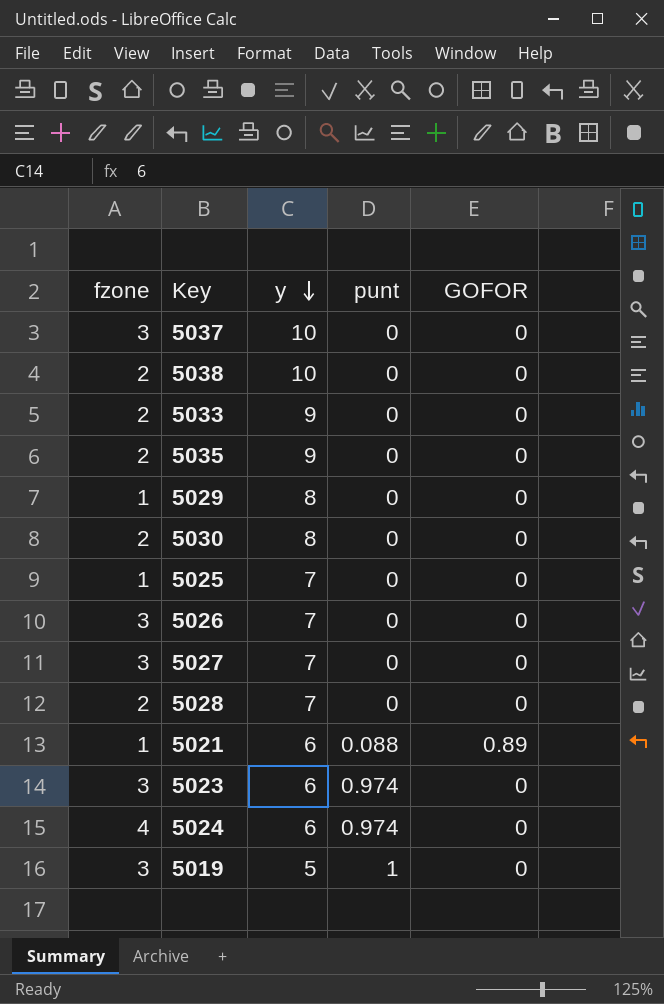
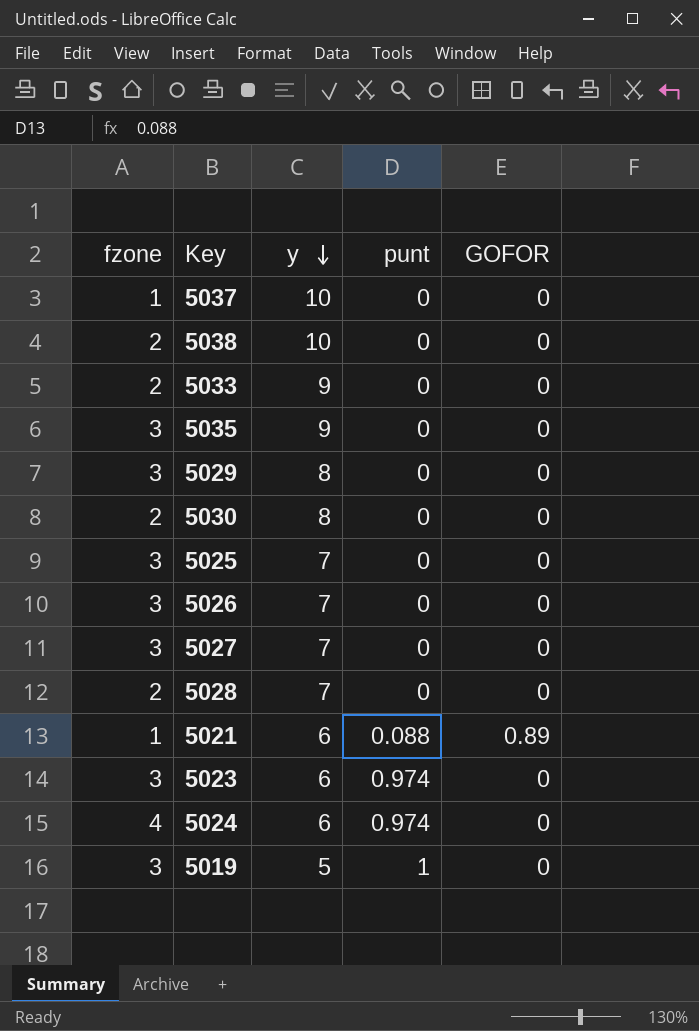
5037 | fzone: 3 -> 1
5035 | fzone: 2 -> 3
5029 | fzone: 1 -> 3
5025 | fzone: 1 -> 3

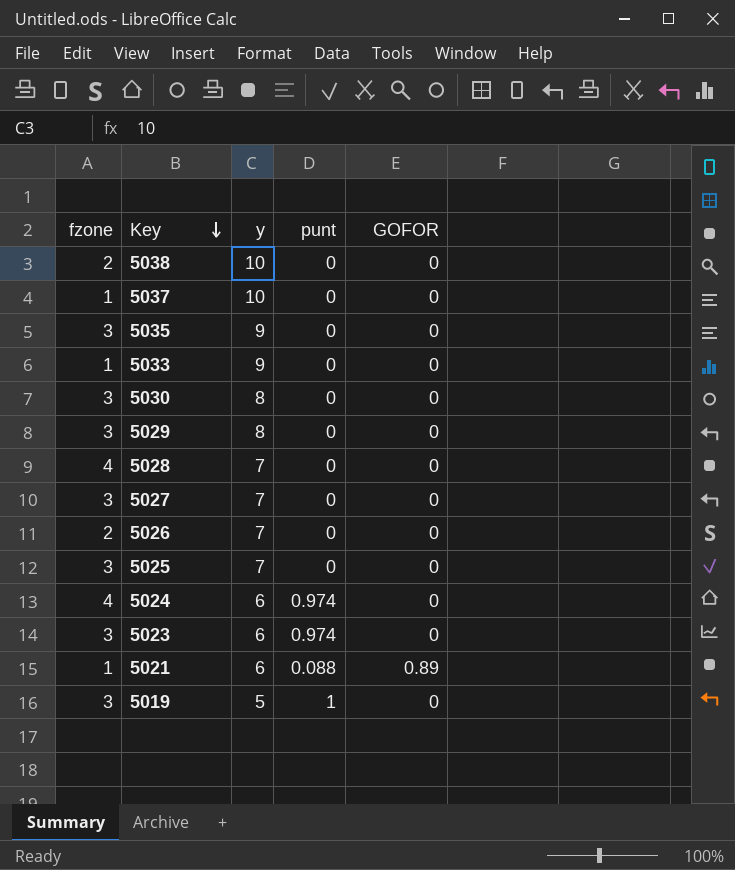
row order: y descending -> Key descending
5033 | fzone: 2 -> 1
5030 | fzone: 2 -> 3
5028 | fzone: 2 -> 4
5026 | fzone: 3 -> 2

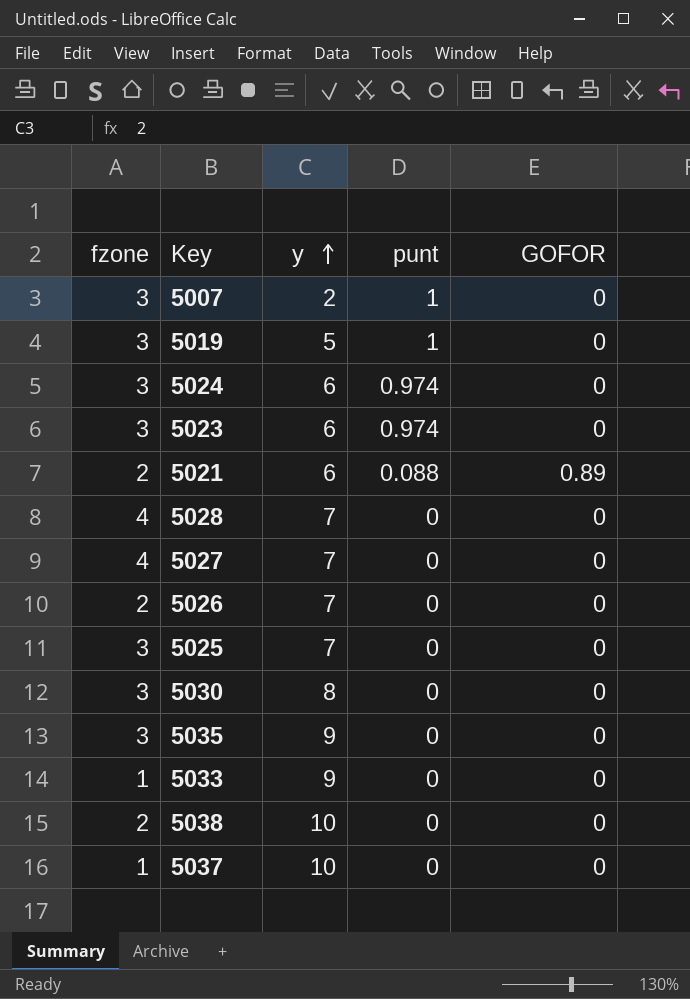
row order: Key descending -> y ascending
row 5029: 3 | 8 | 0 | 0 -> none
row 5007: none -> 3 | 2 | 1 | 0
5024 | fzone: 4 -> 3
5021 | fzone: 1 -> 2
5027 | fzone: 3 -> 4

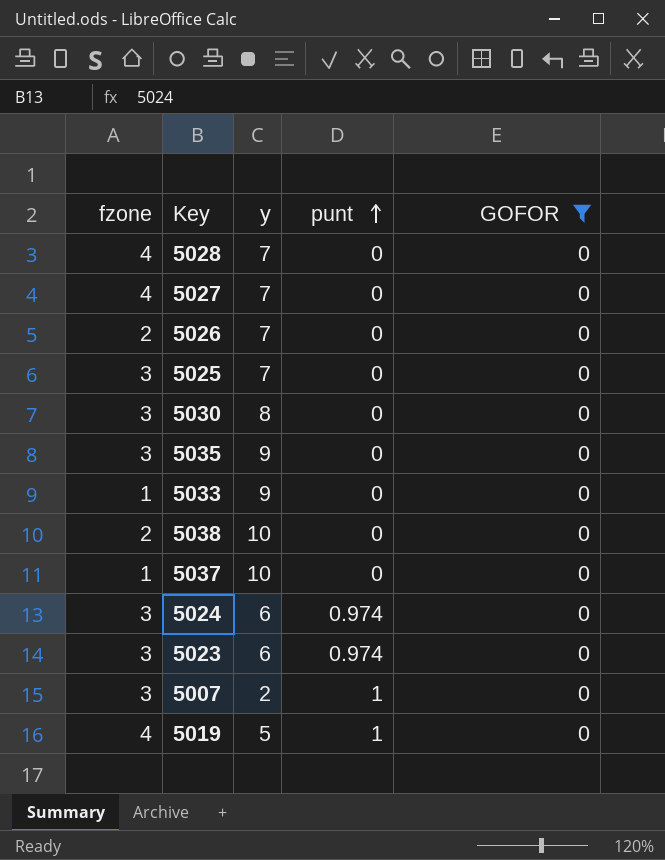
filter: none -> GOFOR = 0
row order: y ascending -> punt ascending
5019 | fzone: 3 -> 4

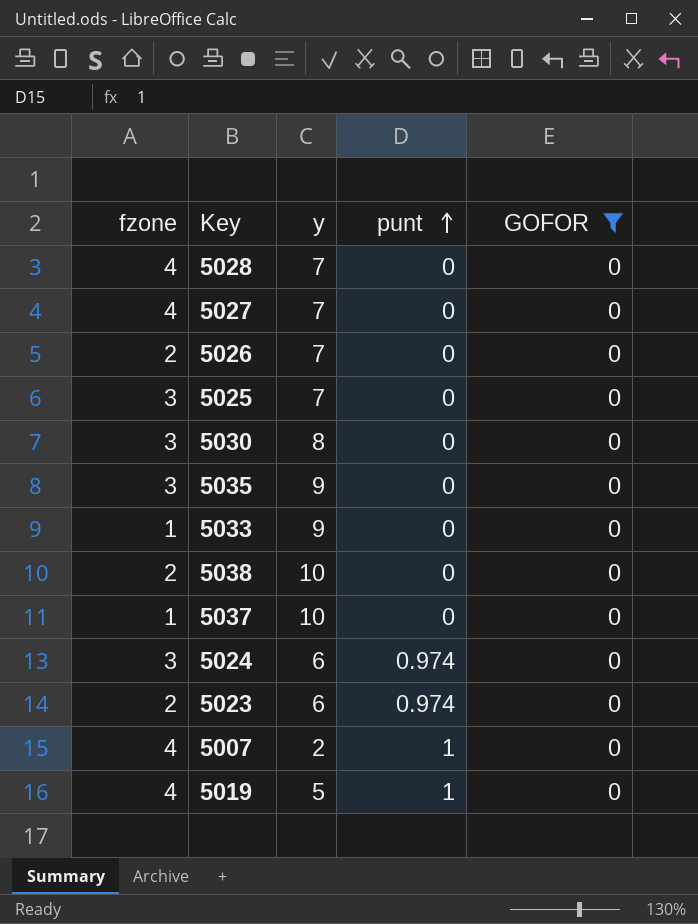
5023 | fzone: 3 -> 2
5007 | fzone: 3 -> 4

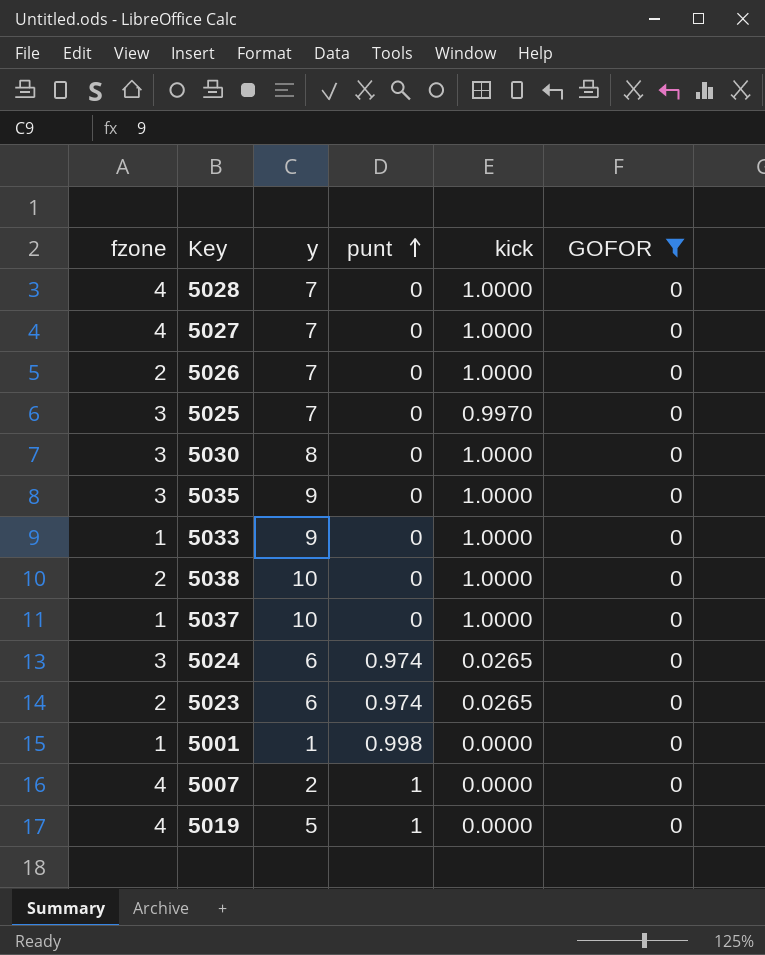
column kick | position: none -> 5
row 5001: none -> 1 | 1 | 0.998 | 0.0000 | 0

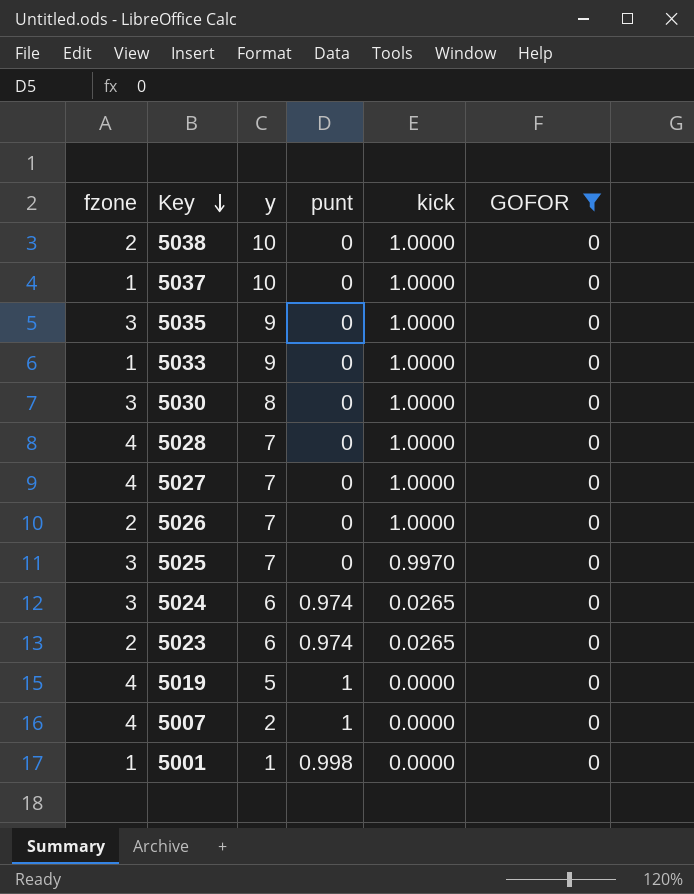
row order: punt ascending -> Key descending

